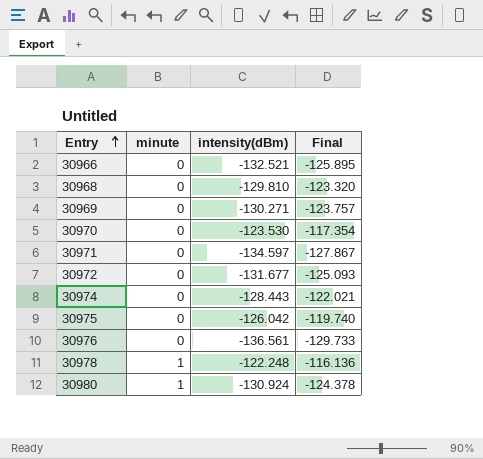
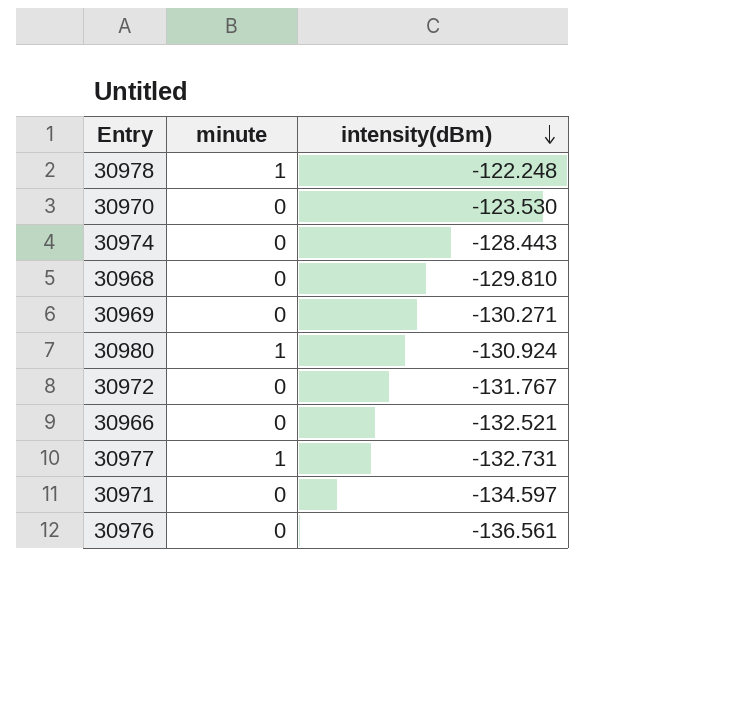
row order: Entry ascending -> intensity(dBm) descending
column Final | formula: [intensity(dBm)] * 0.95 -> none
row 30975: 0 | -126.042 | -119.740 -> none
30972 | intensity(dBm): -131.677 -> -131.767
row 30977: none -> 1 | -132.731

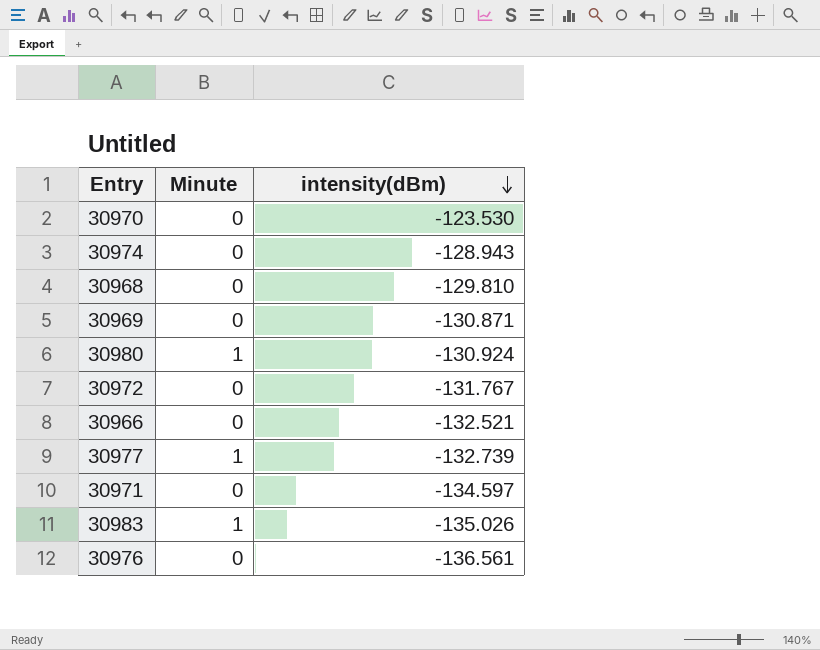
column name: minute -> Minute
row 30978: 1 | -122.248 -> none
30974 | intensity(dBm): -128.443 -> -128.943
30969 | intensity(dBm): -130.271 -> -130.871
30977 | intensity(dBm): -132.731 -> -132.739
row 30983: none -> 1 | -135.026

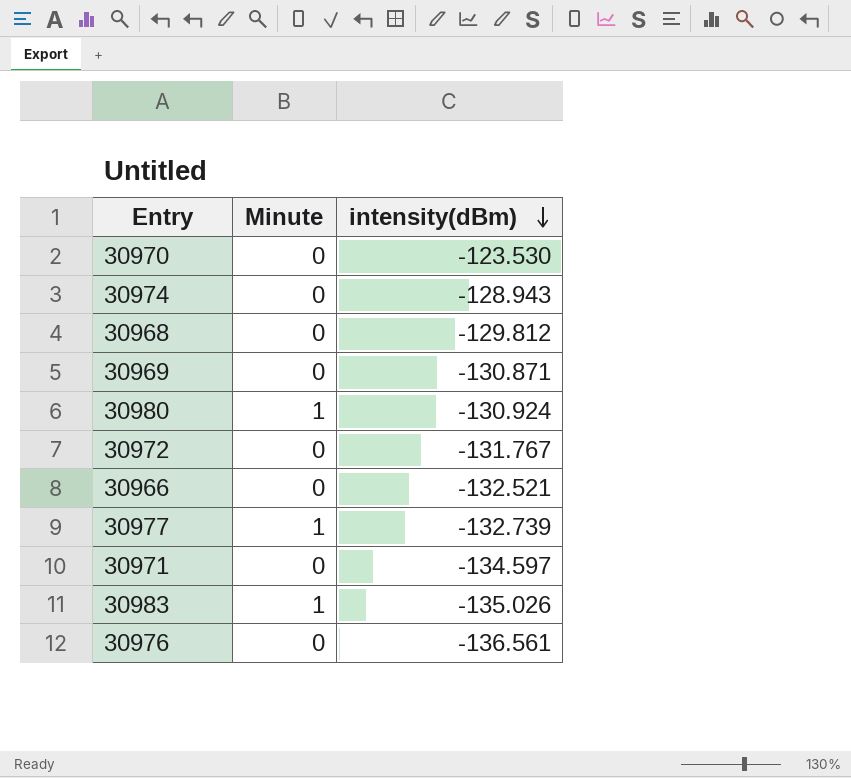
30968 | intensity(dBm): -129.810 -> -129.812

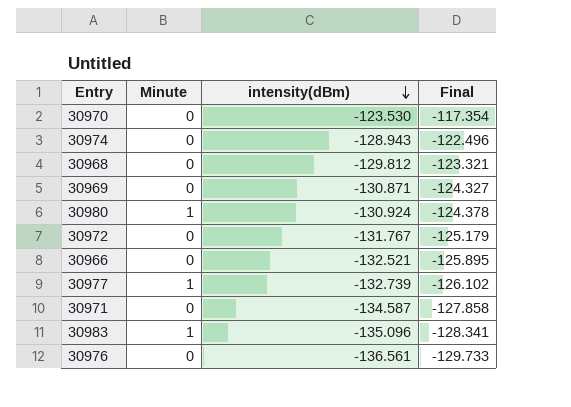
column Final | formula: none -> [intensity(dBm)] * 0.95
30971 | intensity(dBm): -134.597 -> -134.587
30983 | intensity(dBm): -135.026 -> -135.096

